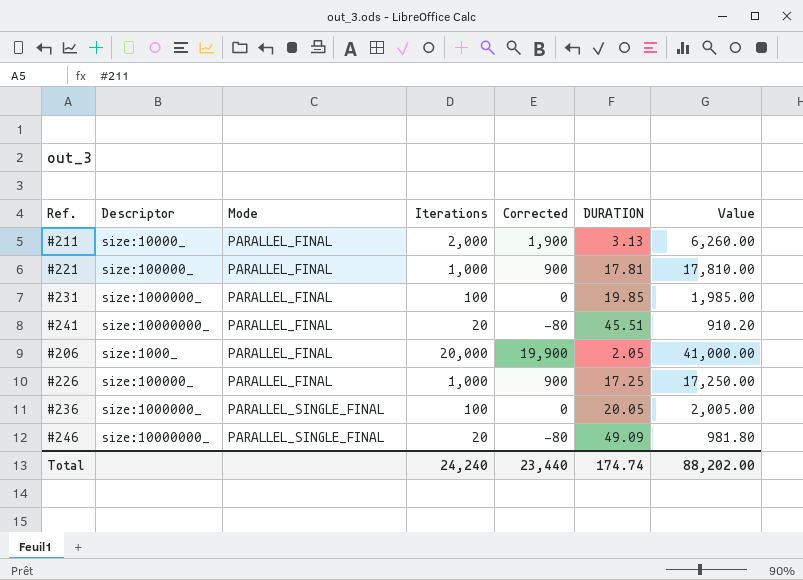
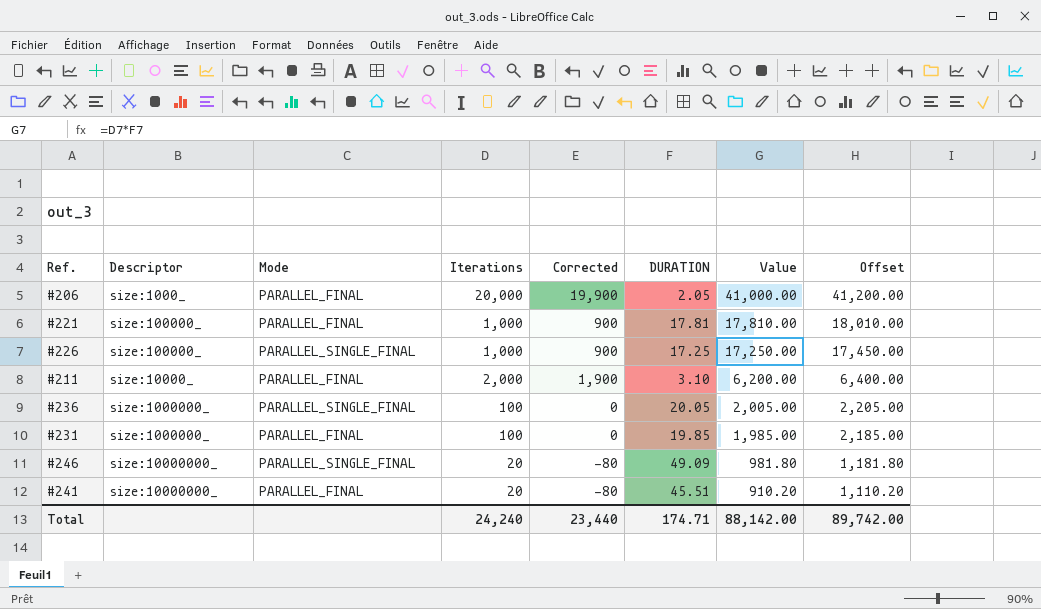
row order: Mode ascending -> Value descending
column Offset | formula: none -> [Value] + 200
#226 | Mode: PARALLEL_FINAL -> PARALLEL_SINGLE_FINAL
#211 | DURATION: 3.13 -> 3.10
#211 | Value: 6,260.00 -> 6,200.00
Total | DURATION: 174.74 -> 174.71
Total | Value: 88,202.00 -> 88,142.00

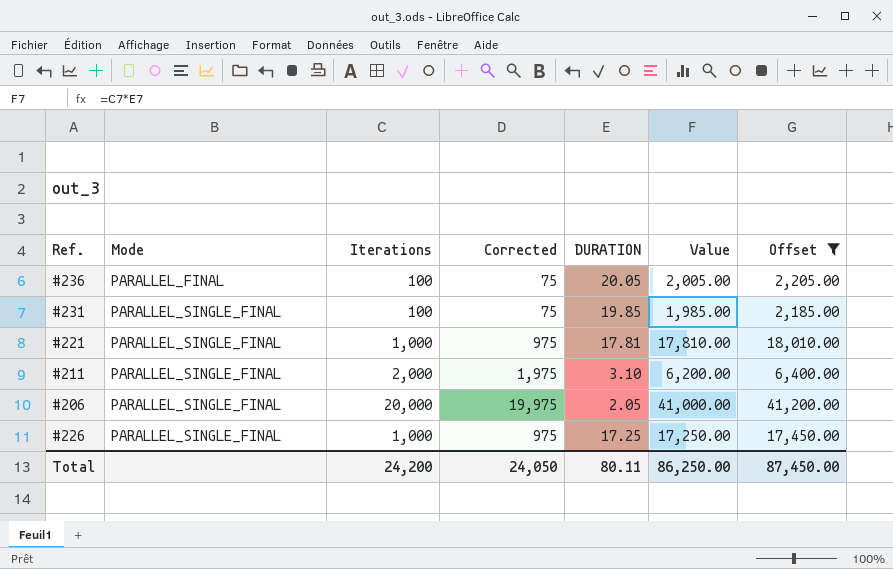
filter: none -> Offset >= 2,185.00
row order: Value descending -> Mode ascending
column Descriptor | position: 2 -> none
column Corrected | formula: [Iterations] - 100 -> [Iterations] - 25
#236 | Mode: PARALLEL_SINGLE_FINAL -> PARALLEL_FINAL
#231 | Mode: PARALLEL_FINAL -> PARALLEL_SINGLE_FINAL
#221 | Mode: PARALLEL_FINAL -> PARALLEL_SINGLE_FINAL
#211 | Mode: PARALLEL_FINAL -> PARALLEL_SINGLE_FINAL
#206 | Mode: PARALLEL_FINAL -> PARALLEL_SINGLE_FINAL
Total | Iterations: 24,240 -> 24,200
Total | Corrected: 23,440 -> 24,050
Total | DURATION: 174.71 -> 80.11
Total | Value: 88,142.00 -> 86,250.00
Total | Offset: 89,742.00 -> 87,450.00

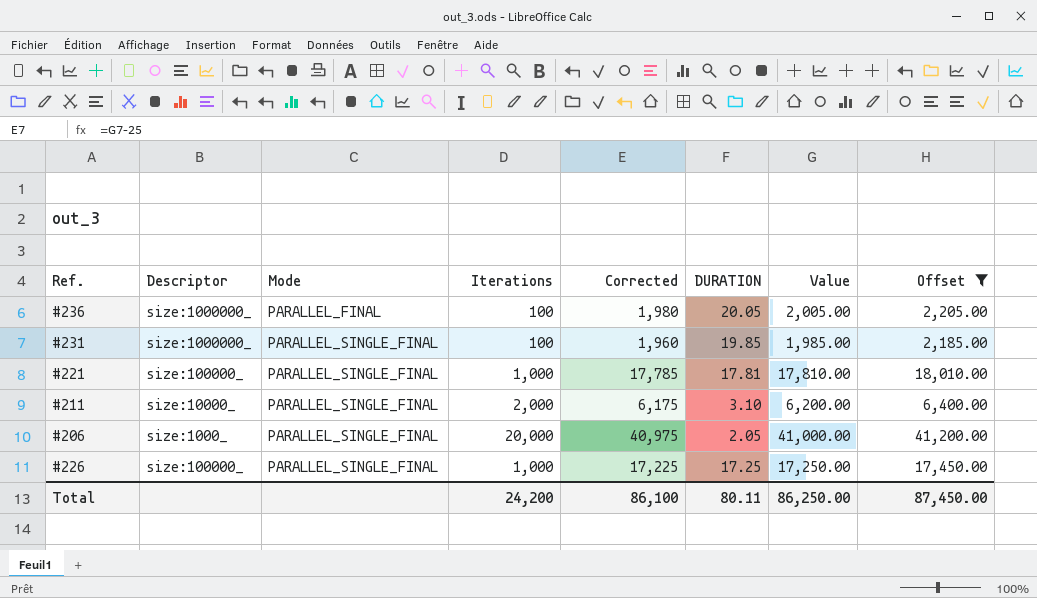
column Descriptor | position: none -> 2
column Corrected | formula: [Iterations] - 25 -> [Value] - 25
Total | Corrected: 24,050 -> 86,100

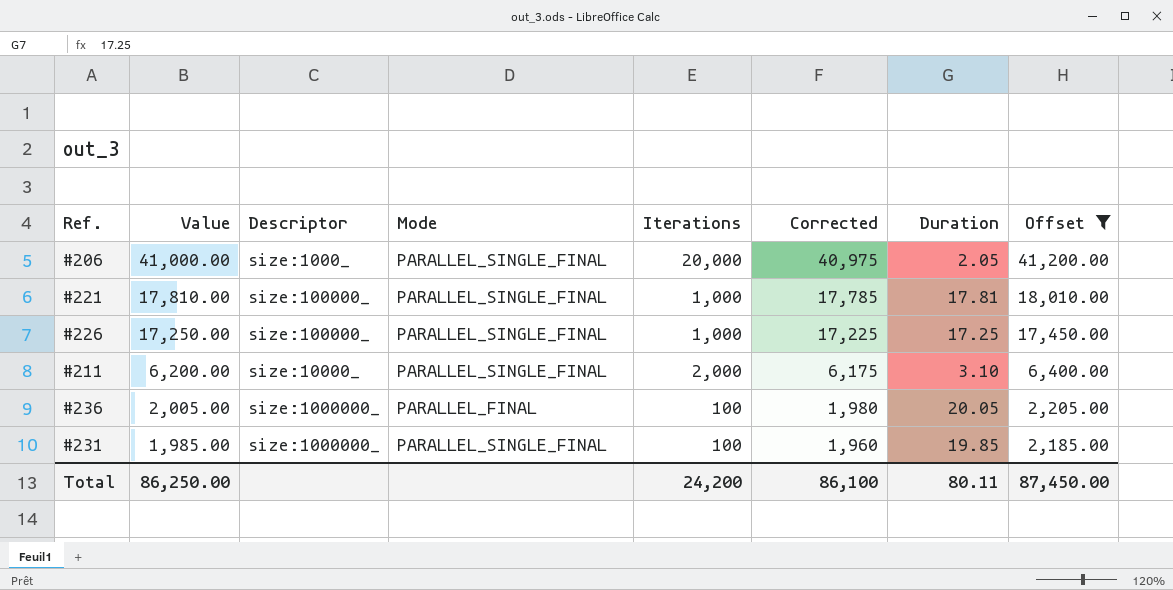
row order: Mode ascending -> Value descending
column Value | position: 7 -> 2
column name: DURATION -> Duration

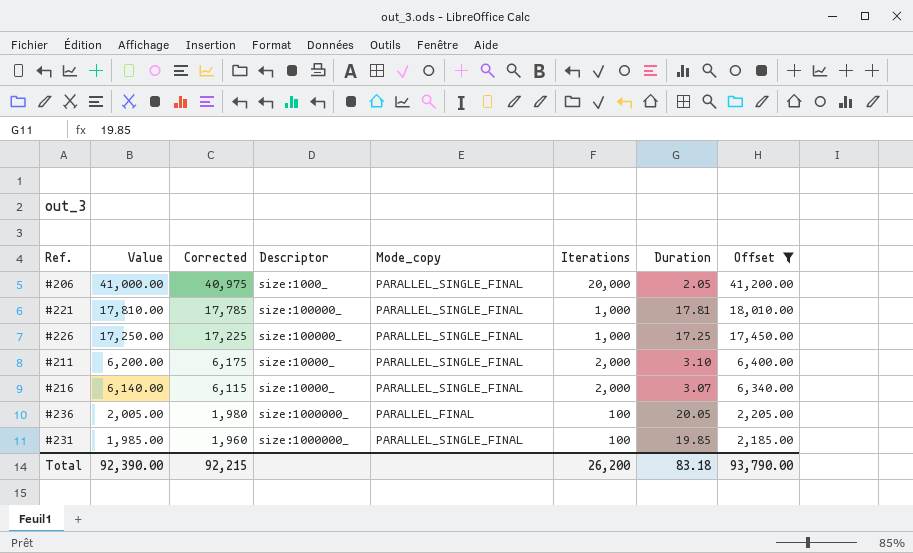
column Corrected | position: 6 -> 3
column name: Mode -> Mode_copy
row #216: none -> 6,140.00 | 6,115 | size:10000_ | PARALLEL_SINGLE_FINAL | 2,000 | 3.07 | 6,340.00
Total | Value: 86,250.00 -> 92,390.00
Total | Corrected: 86,100 -> 92,215
Total | Iterations: 24,200 -> 26,200
Total | Duration: 80.11 -> 83.18
Total | Offset: 87,450.00 -> 93,790.00

